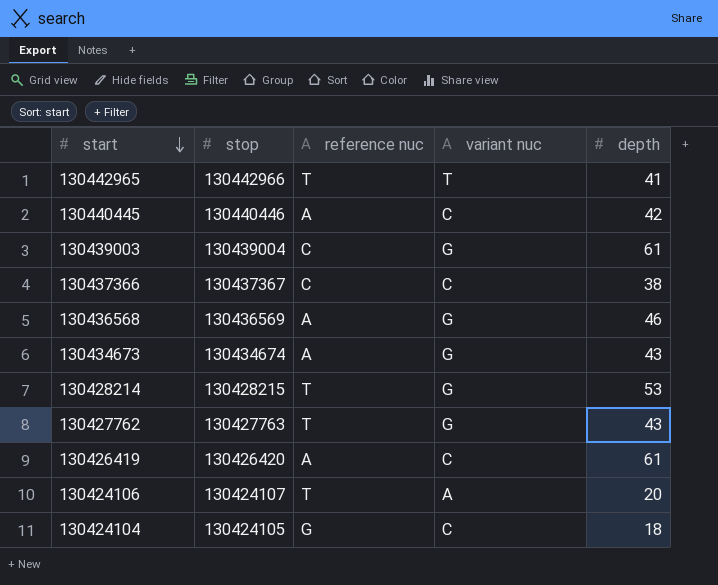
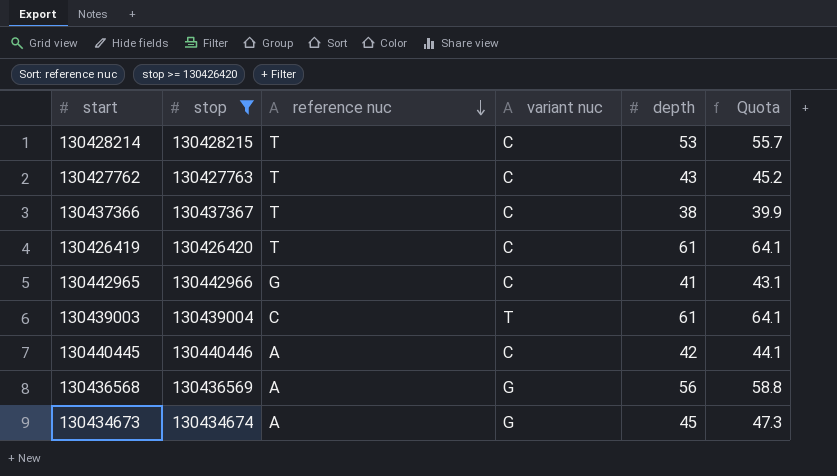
filter: none -> stop >= 130426420
row order: start descending -> reference nuc descending
column Quota | formula: none -> [depth] * 1.05
130428214 | variant nuc: G -> C
130427762 | variant nuc: G -> C
130437366 | reference nuc: C -> T
130426419 | reference nuc: A -> T
130442965 | reference nuc: T -> G
130442965 | variant nuc: T -> C
130439003 | variant nuc: G -> T
130436568 | depth: 46 -> 56
130434673 | depth: 43 -> 45

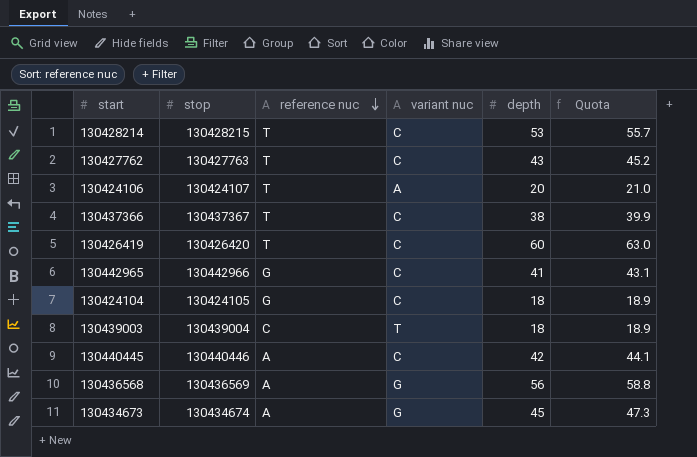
filter: stop >= 130426420 -> none
130426419 | depth: 61 -> 60
130426419 | Quota: 64.1 -> 63.0
130439003 | depth: 61 -> 18
130439003 | Quota: 64.1 -> 18.9

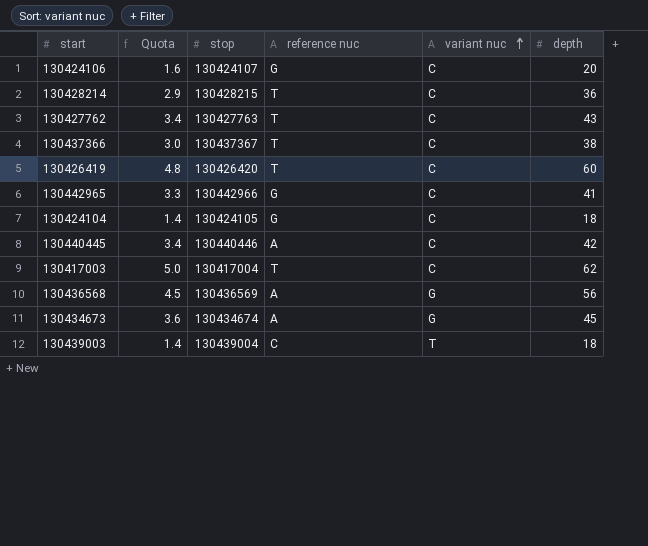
row order: reference nuc descending -> variant nuc ascending
column Quota | formula: [depth] * 1.05 -> [depth] * 0.08
column Quota | position: 6 -> 2
130424106 | reference nuc: T -> G
130424106 | variant nuc: A -> C
130428214 | depth: 53 -> 36
row 130417003: none -> 5.0 | 130417004 | T | C | 62

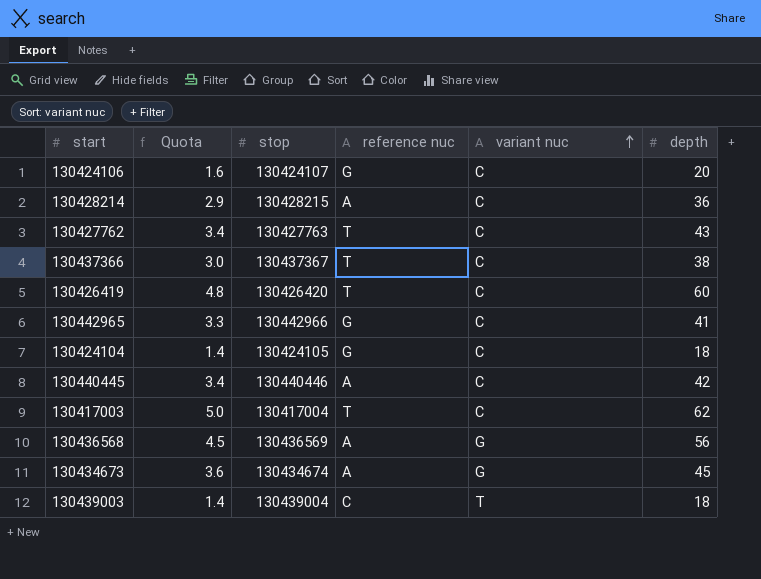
130428214 | reference nuc: T -> A

